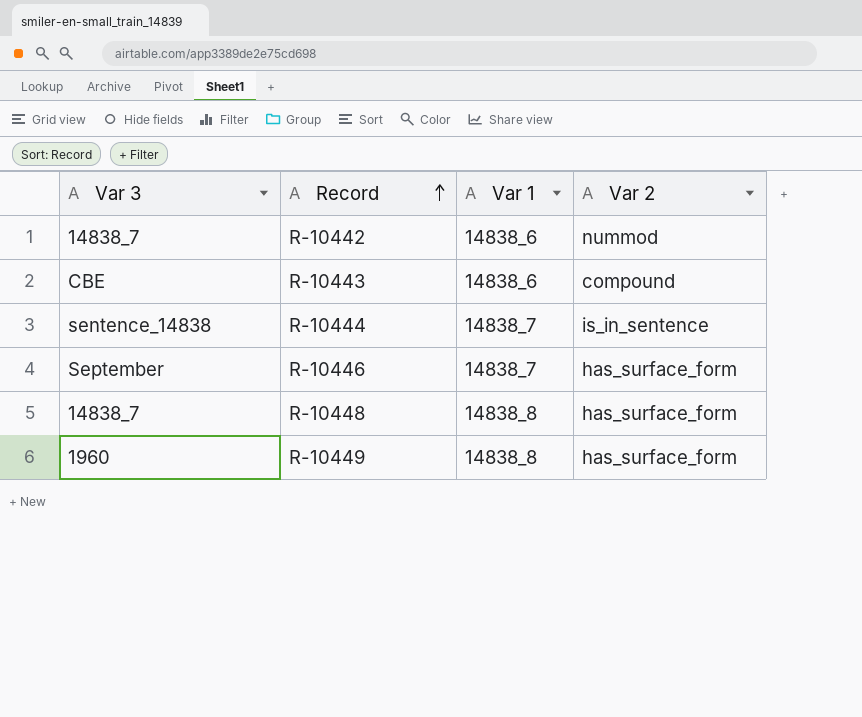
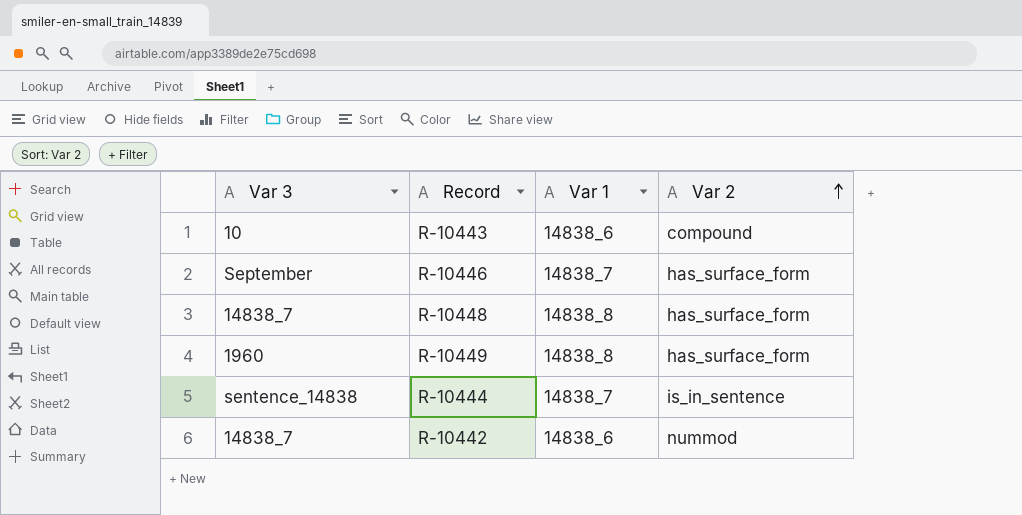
row order: Record ascending -> Var 2 ascending
R-10443 | Var 3: CBE -> 10

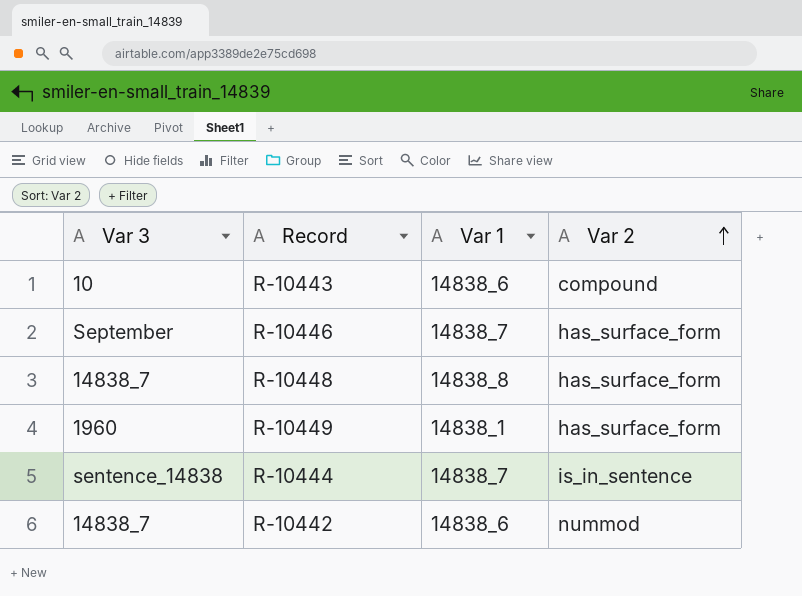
R-10449 | Var 1: 14838_8 -> 14838_1

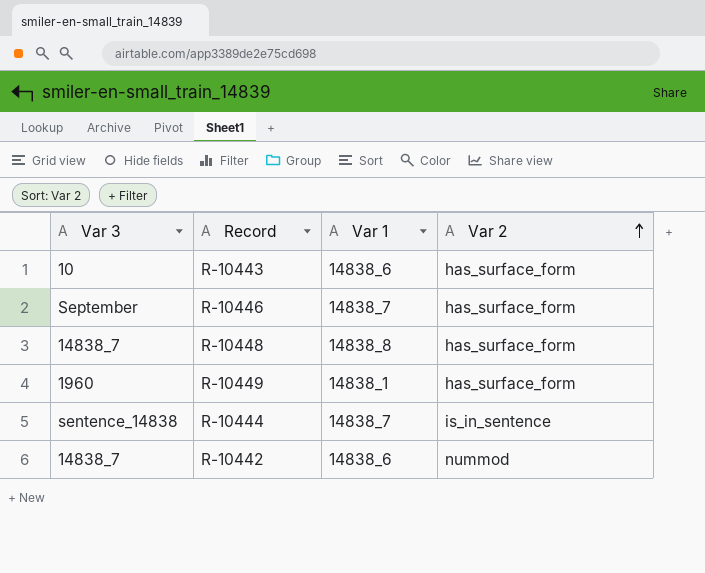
R-10443 | Var 2: compound -> has_surface_form

